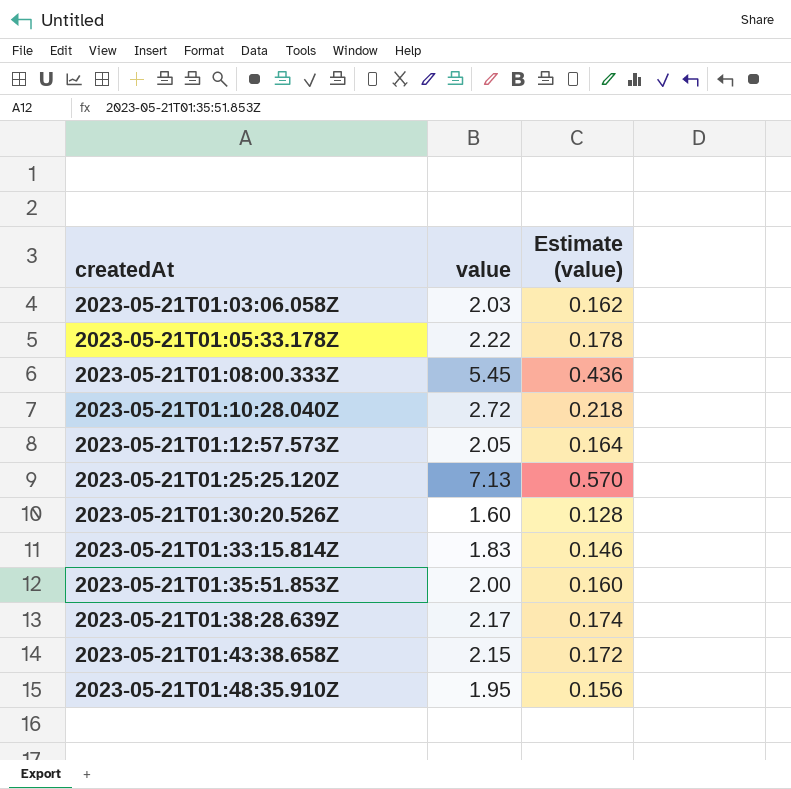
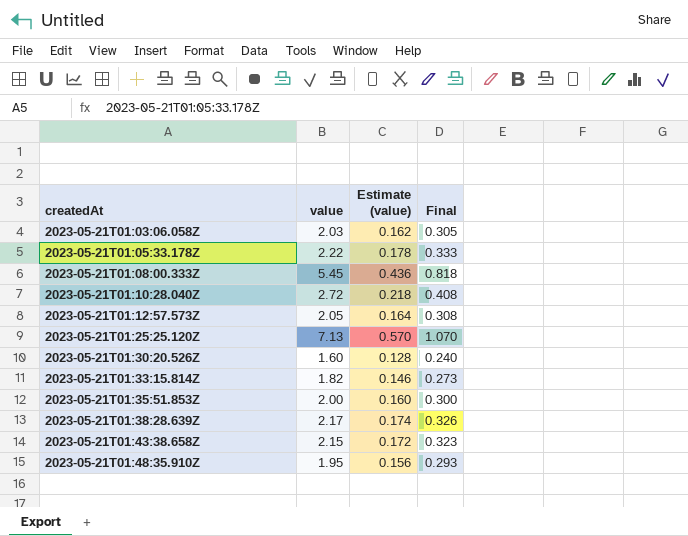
column Final | formula: none -> [value] * 0.15
2023-05-21T01:33:15.814Z | value: 1.83 -> 1.82

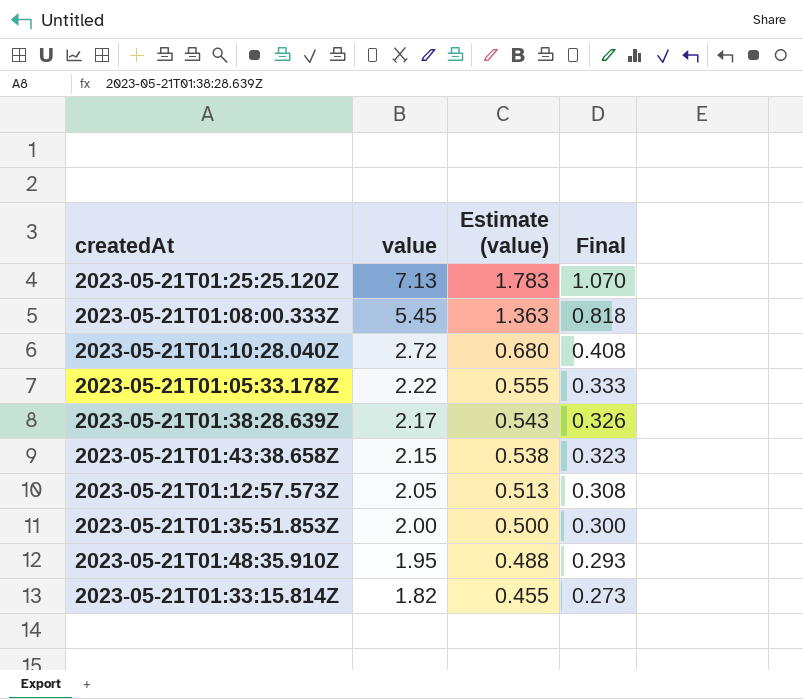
row order: createdAt ascending -> value descending
column Estimate (value) | formula: [value] * 0.08 -> [value] * 0.25
row 2023-05-21T01:03:06.058Z: 2.03 | 0.162 | 0.305 -> none
row 2023-05-21T01:30:20.526Z: 1.60 | 0.128 | 0.240 -> none

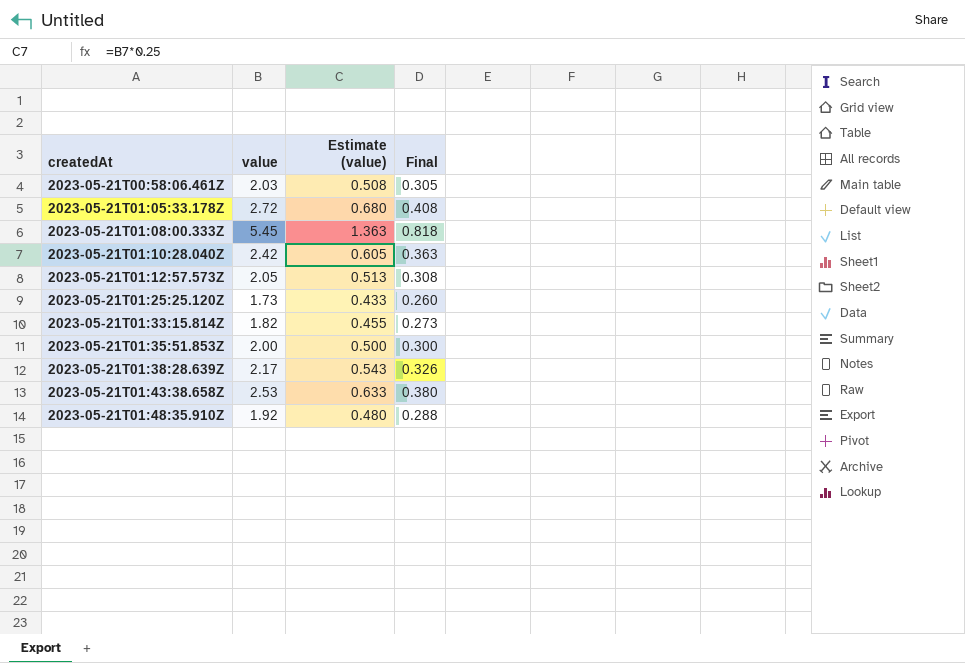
row order: value descending -> createdAt ascending
row 2023-05-21T00:58:06.461Z: none -> 2.03 | 0.508 | 0.305
2023-05-21T01:05:33.178Z | value: 2.22 -> 2.72
2023-05-21T01:05:33.178Z | Estimate (value): 0.555 -> 0.680
2023-05-21T01:05:33.178Z | Final: 0.333 -> 0.408
2023-05-21T01:10:28.040Z | value: 2.72 -> 2.42
2023-05-21T01:10:28.040Z | Estimate (value): 0.680 -> 0.605
2023-05-21T01:10:28.040Z | Final: 0.408 -> 0.363
2023-05-21T01:25:25.120Z | value: 7.13 -> 1.73
2023-05-21T01:25:25.120Z | Estimate (value): 1.783 -> 0.433
2023-05-21T01:25:25.120Z | Final: 1.070 -> 0.260
2023-05-21T01:43:38.658Z | value: 2.15 -> 2.53
2023-05-21T01:43:38.658Z | Estimate (value): 0.538 -> 0.633
2023-05-21T01:43:38.658Z | Final: 0.323 -> 0.380
2023-05-21T01:48:35.910Z | value: 1.95 -> 1.92
2023-05-21T01:48:35.910Z | Estimate (value): 0.488 -> 0.480
2023-05-21T01:48:35.910Z | Final: 0.293 -> 0.288

